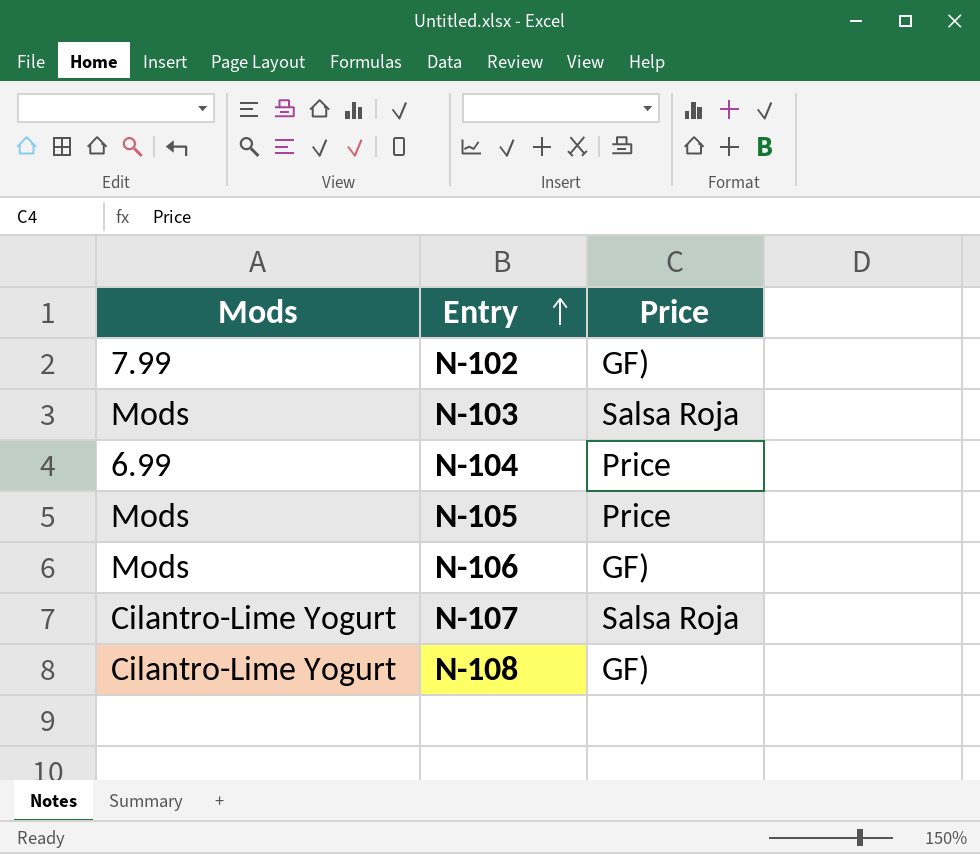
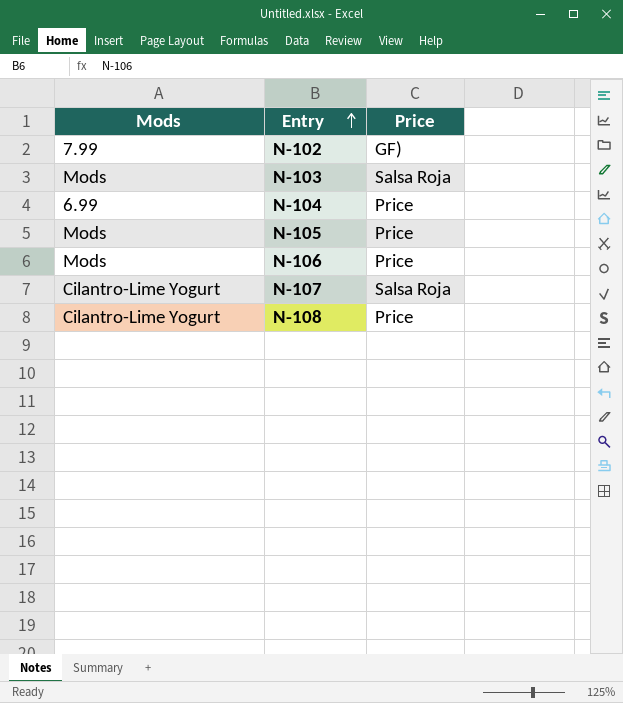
N-106 | Price: GF) -> Price
N-108 | Price: GF) -> Price

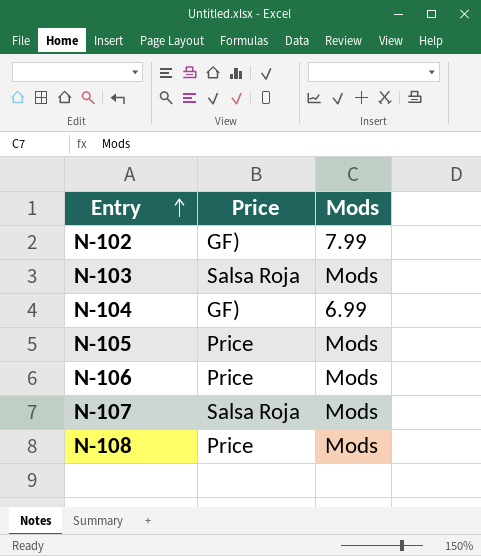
column Mods | position: 1 -> 3
N-104 | Price: Price -> GF)
N-107 | Mods: Cilantro-Lime Yogurt -> Mods
N-108 | Mods: Cilantro-Lime Yogurt -> Mods

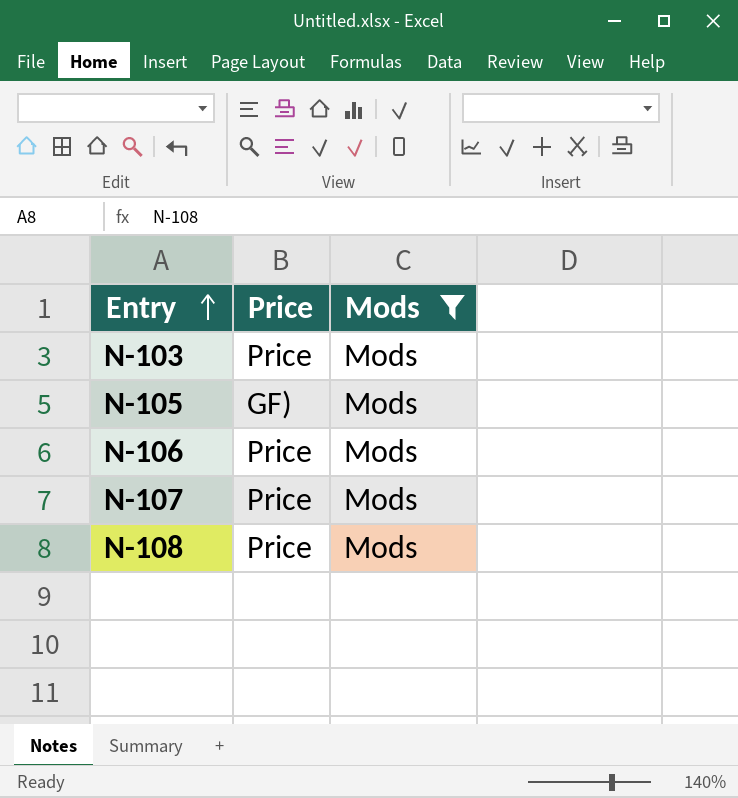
filter: none -> Mods = Mods
N-103 | Price: Salsa Roja -> Price
N-105 | Price: Price -> GF)
N-107 | Price: Salsa Roja -> Price

